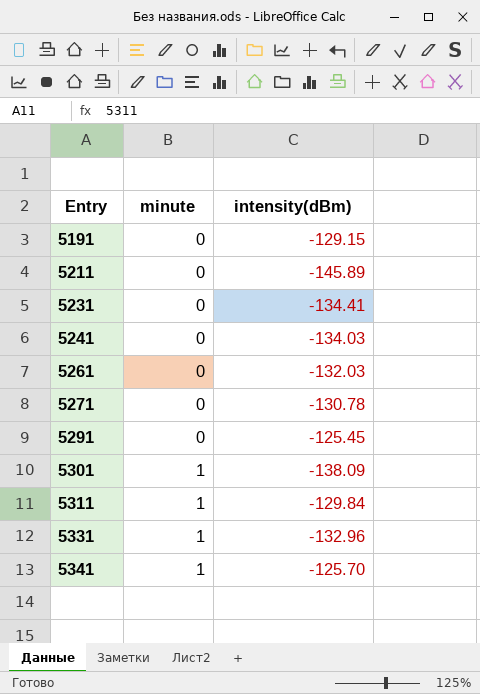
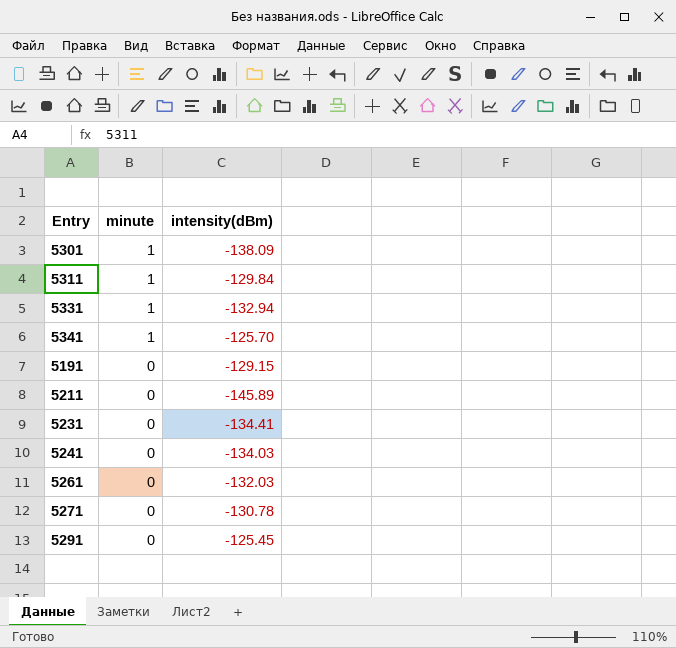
row order: Entry ascending -> minute descending
5331 | intensity(dBm): -132.96 -> -132.94

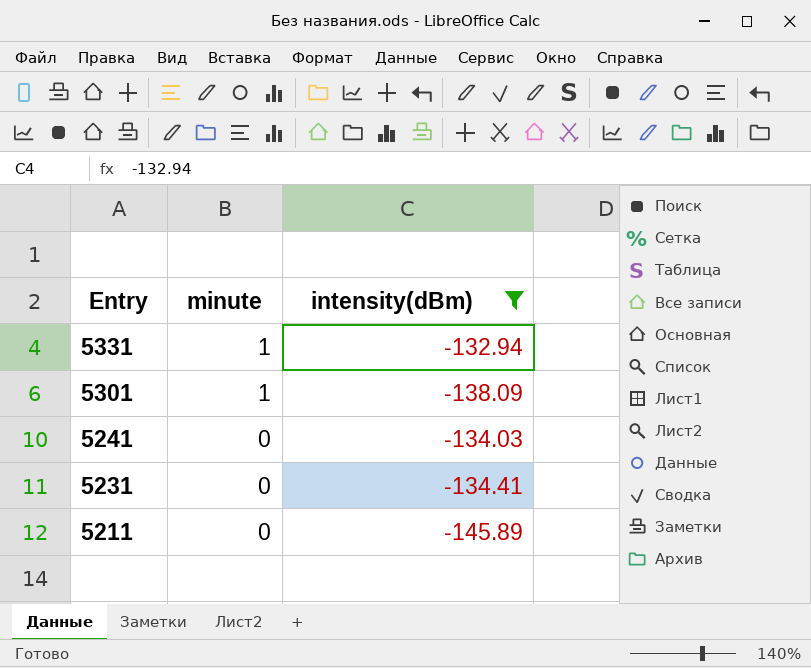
filter: none -> intensity(dBm) <= -132.94
row order: minute descending -> Entry descending

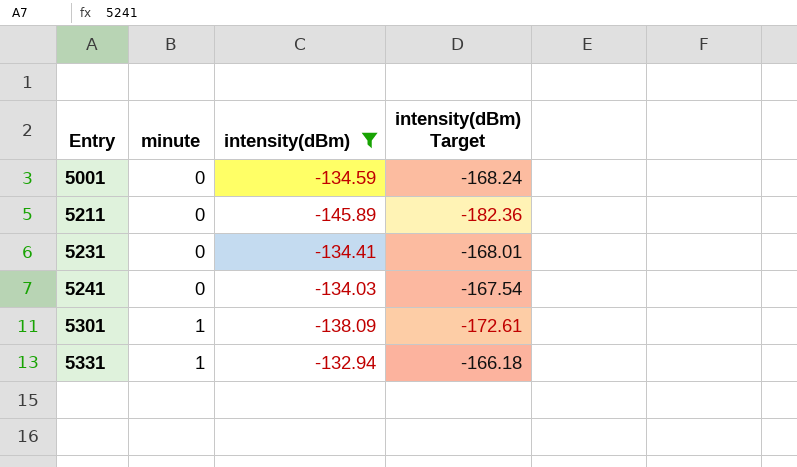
row order: Entry descending -> Entry ascending
column intensity(dBm) Target | formula: none -> [intensity(dBm)] * 1.25
row 5001: none -> 0 | -134.59 | -168.24

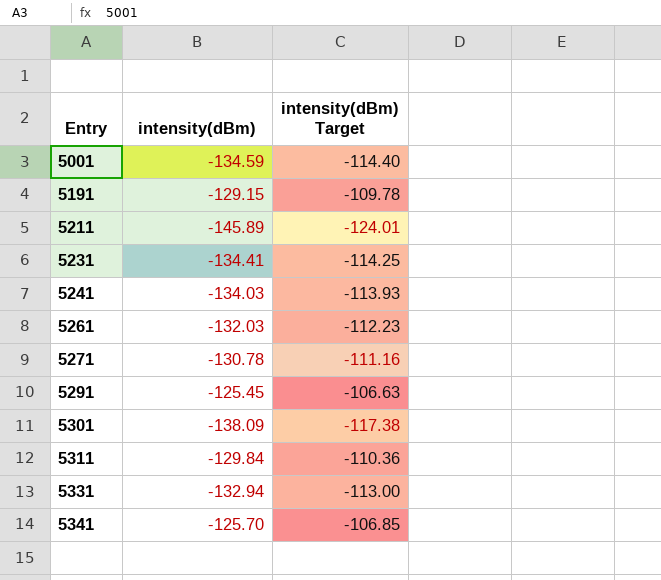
filter: intensity(dBm) <= -132.94 -> none
column minute | position: 2 -> none
column intensity(dBm) Target | formula: [intensity(dBm)] * 1.25 -> [intensity(dBm)] * 0.85

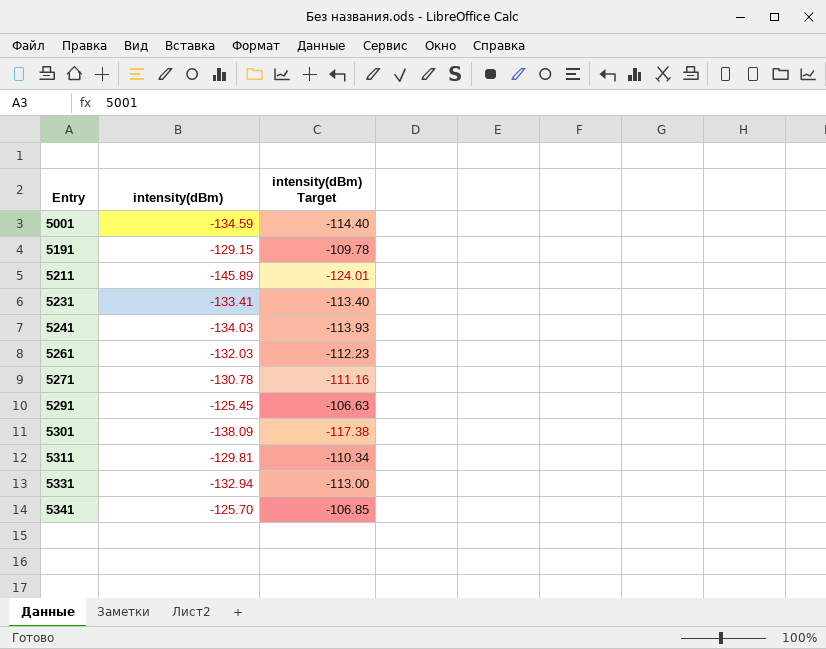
5231 | intensity(dBm): -134.41 -> -133.41
5231 | intensity(dBm) Target: -114.25 -> -113.40
5311 | intensity(dBm): -129.84 -> -129.81
5311 | intensity(dBm) Target: -110.36 -> -110.34

